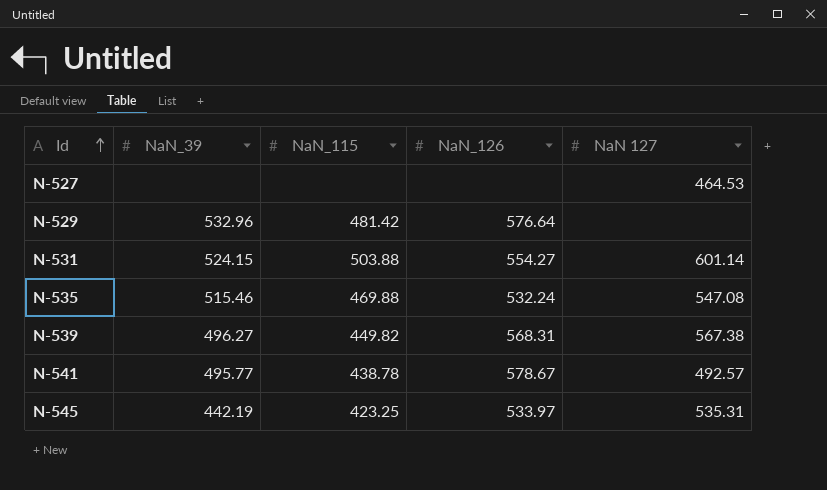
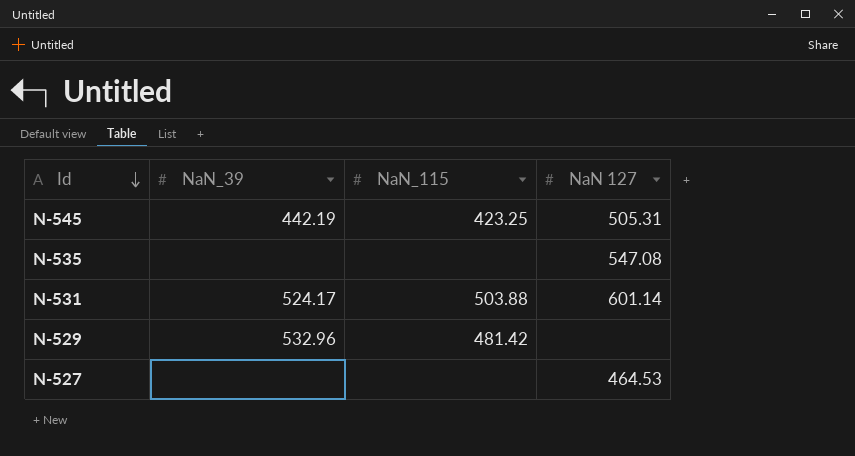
row order: Id ascending -> Id descending
column NaN_126 | position: 4 -> none
row N-539: 496.27 | 449.82 | 568.31 | 567.38 -> none
row N-541: 495.77 | 438.78 | 578.67 | 492.57 -> none
N-545 | NaN 127: 535.31 -> 505.31
N-535 | NaN_39: 515.46 -> none
N-535 | NaN_115: 469.88 -> none
N-531 | NaN_39: 524.15 -> 524.17

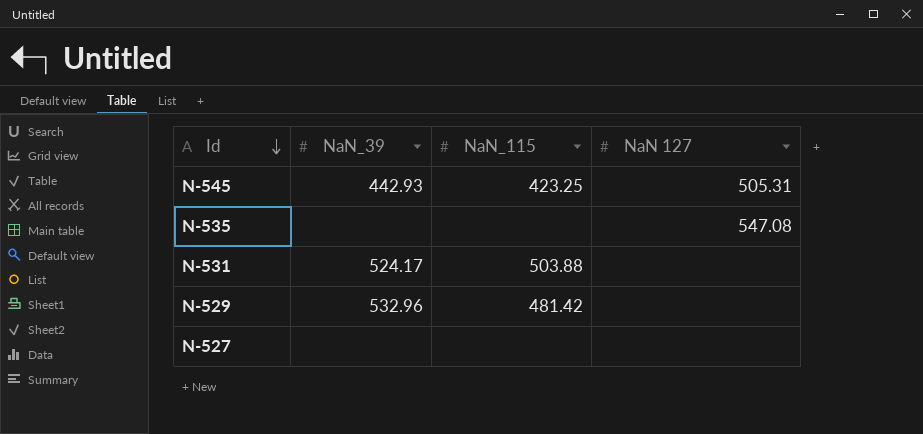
N-545 | NaN_39: 442.19 -> 442.93
N-531 | NaN 127: 601.14 -> none
N-527 | NaN 127: 464.53 -> none

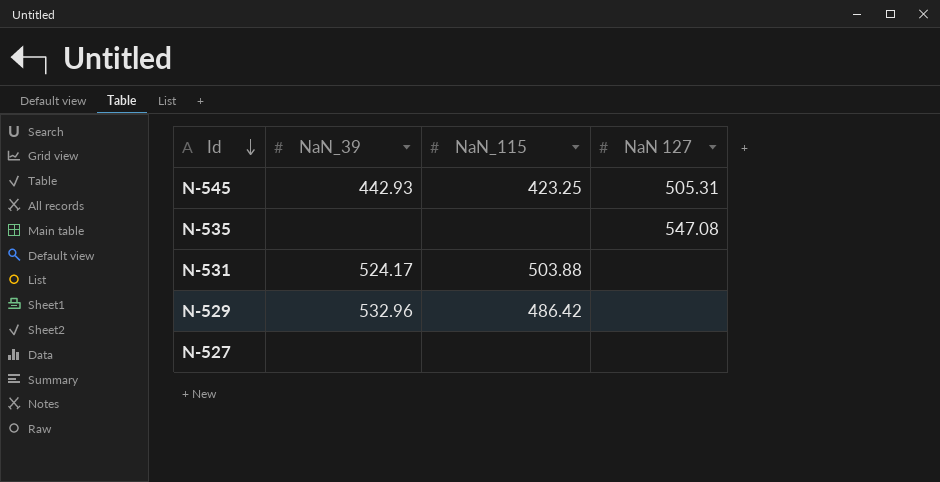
N-529 | NaN_115: 481.42 -> 486.42

